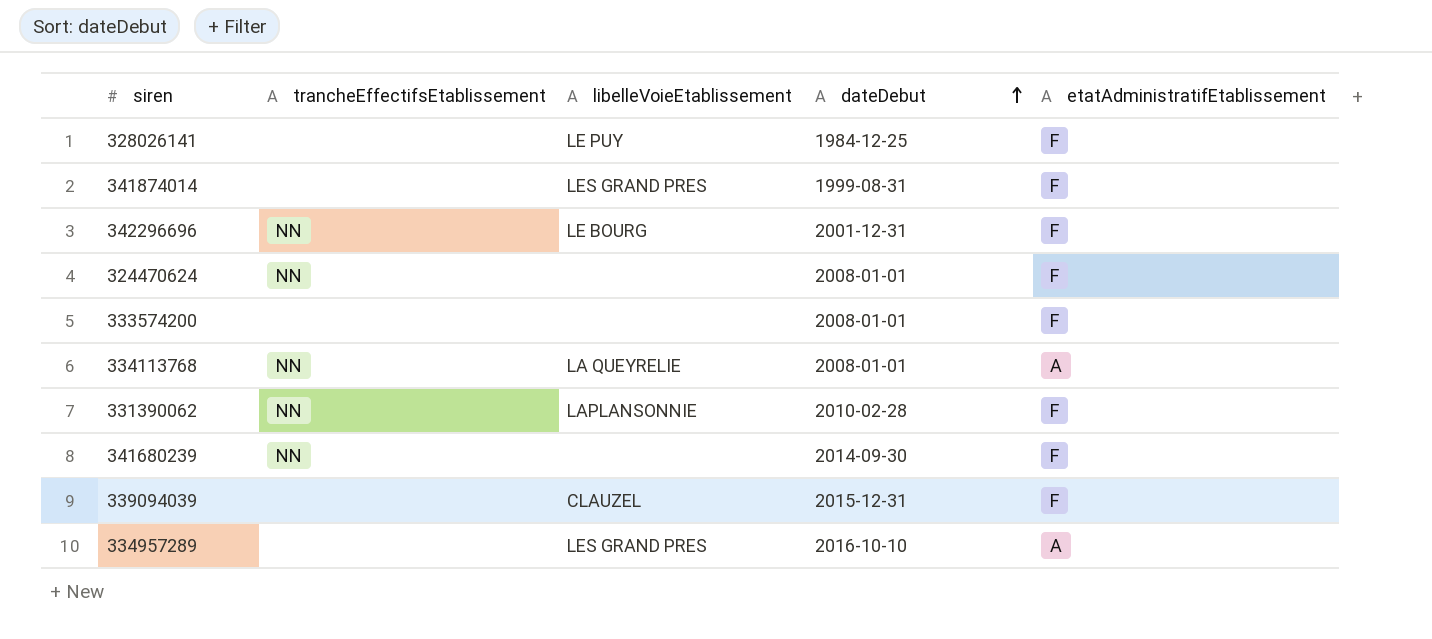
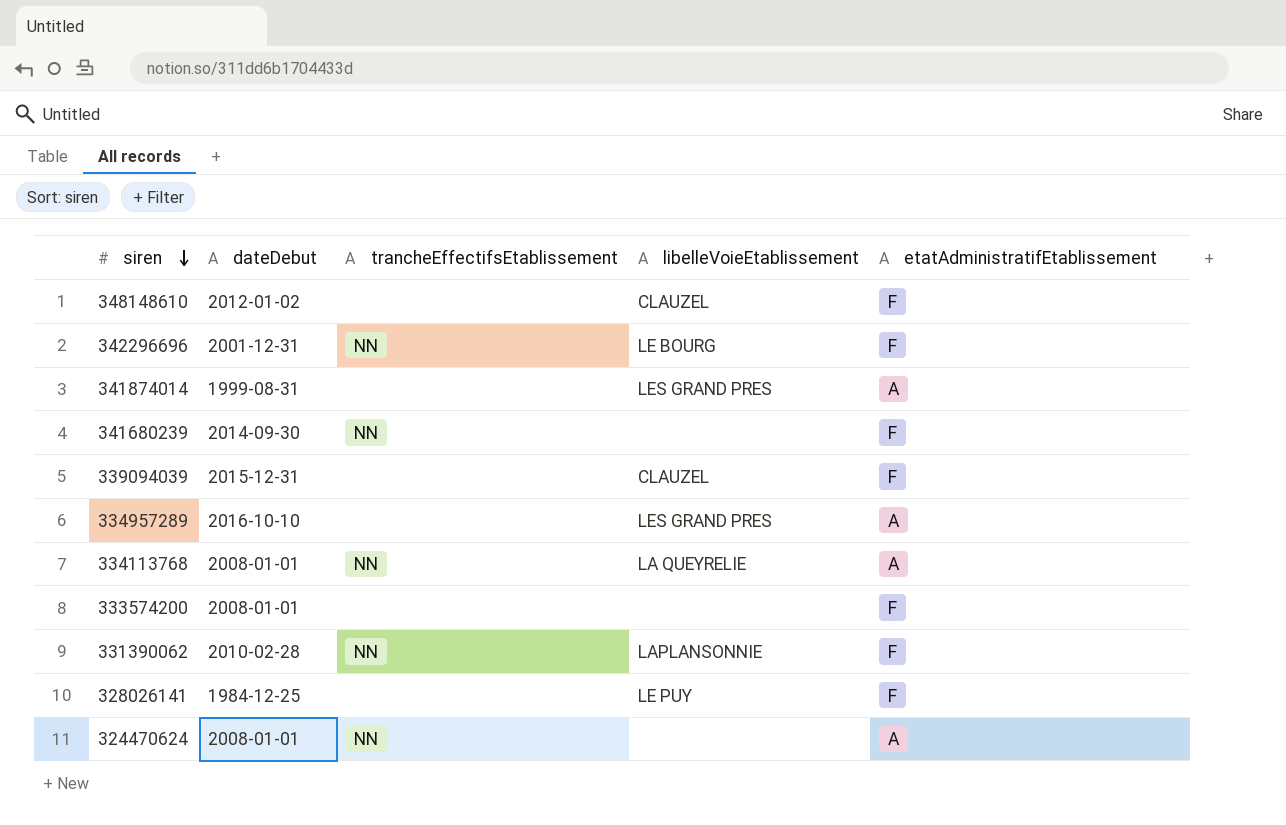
row order: dateDebut ascending -> siren descending
column dateDebut | position: 4 -> 2
row 348148610: none -> 2012-01-02 | none | CLAUZEL | F
341874014 | etatAdministratifEtablissement: F -> A
324470624 | etatAdministratifEtablissement: F -> A

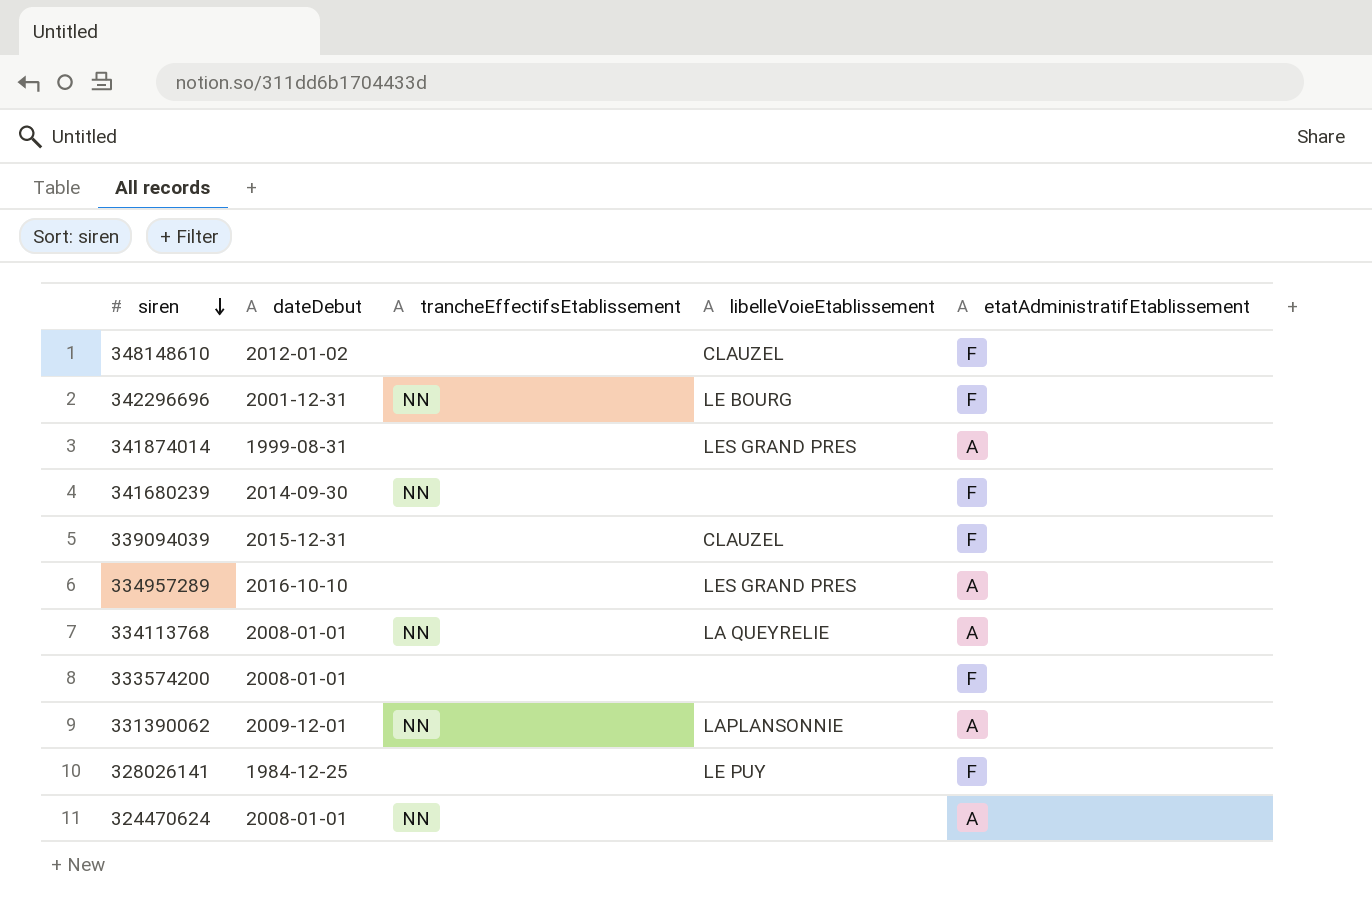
331390062 | dateDebut: 2010-02-28 -> 2009-12-01
331390062 | etatAdministratifEtablissement: F -> A

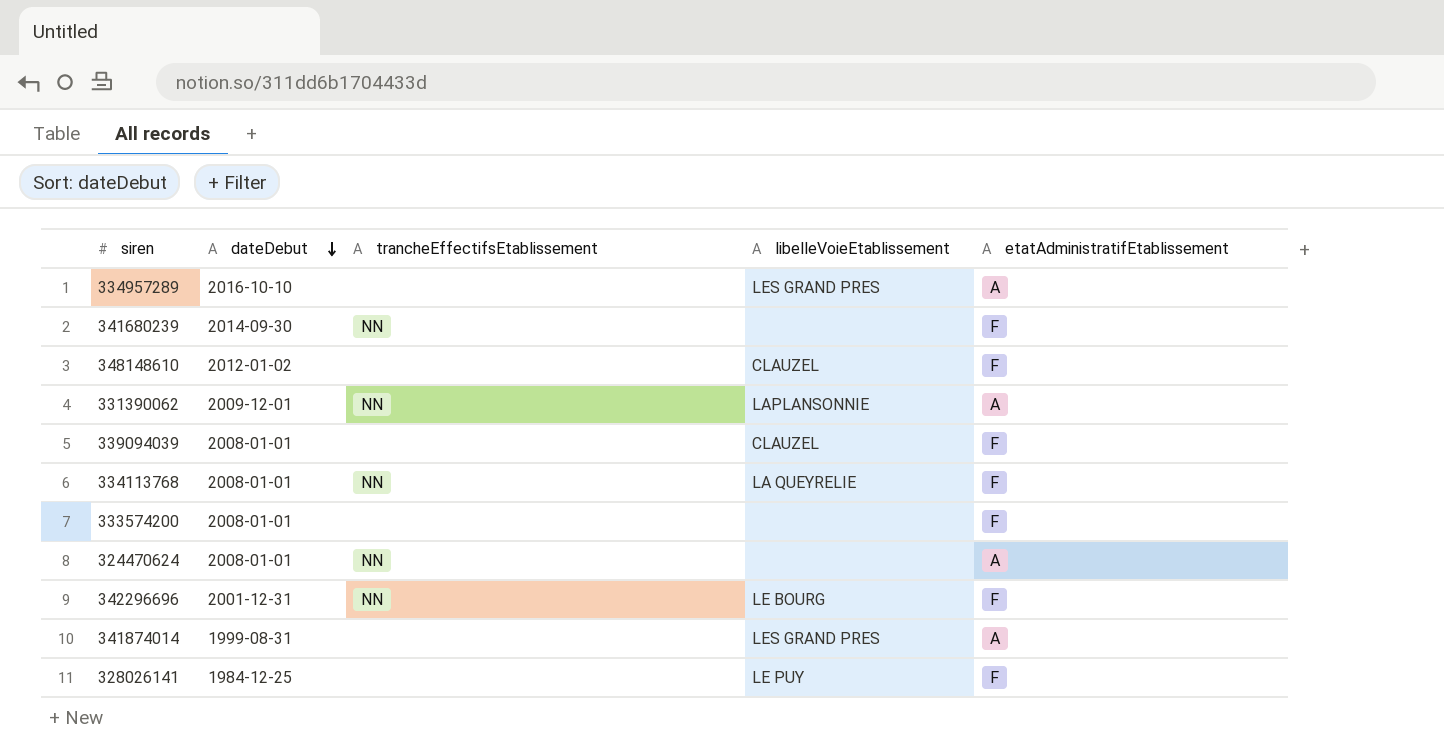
row order: siren descending -> dateDebut descending
339094039 | dateDebut: 2015-12-31 -> 2008-01-01
334113768 | etatAdministratifEtablissement: A -> F

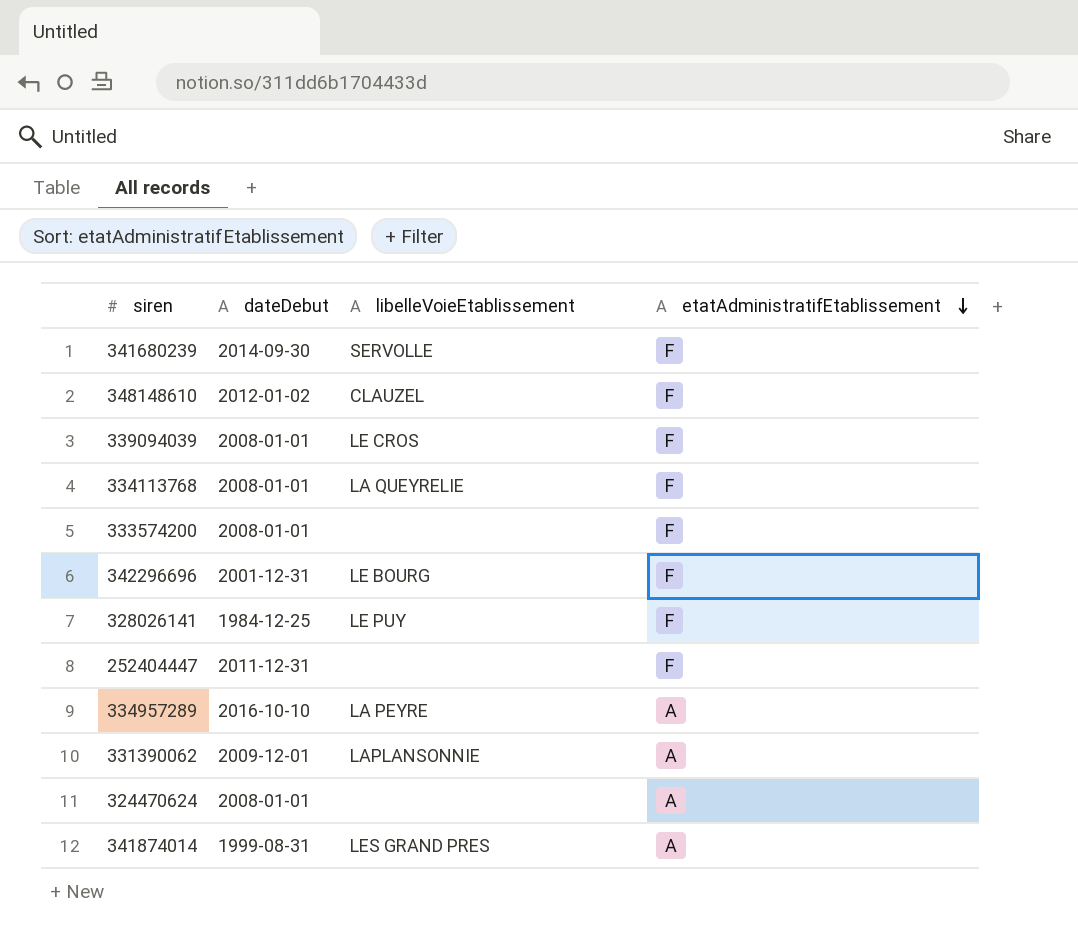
row order: dateDebut descending -> etatAdministratifEtablissement descending
column trancheEffectifsEtablissement | position: 3 -> none
341680239 | libelleVoieEtablissement: none -> SERVOLLE
339094039 | libelleVoieEtablissement: CLAUZEL -> LE CROS
row 252404447: none -> 2011-12-31 | none | F
334957289 | libelleVoieEtablissement: LES GRAND PRES -> LA PEYRE

